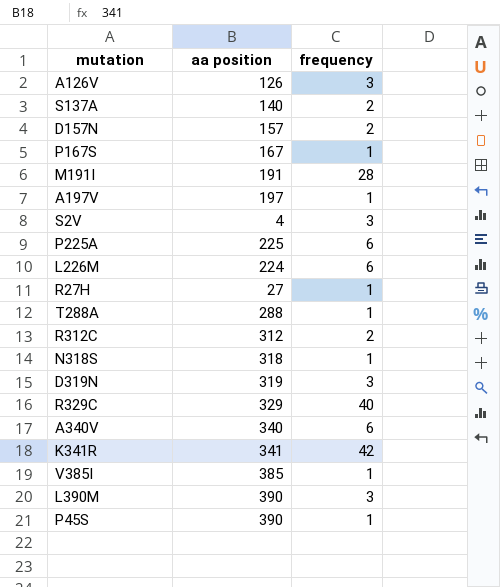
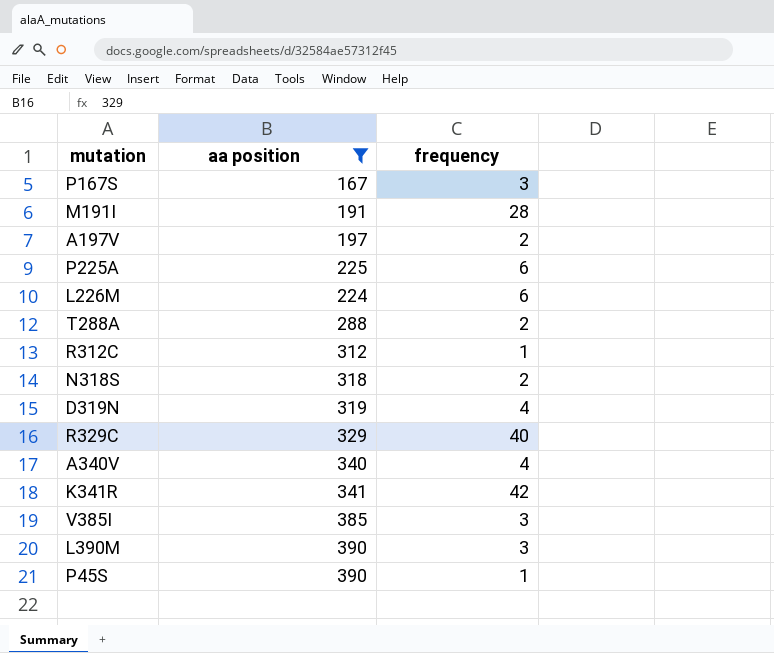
filter: none -> aa position >= 167
P167S | frequency: 1 -> 3
A197V | frequency: 1 -> 2
T288A | frequency: 1 -> 2
R312C | frequency: 2 -> 1
N318S | frequency: 1 -> 2
D319N | frequency: 3 -> 4
A340V | frequency: 6 -> 4
V385I | frequency: 1 -> 3

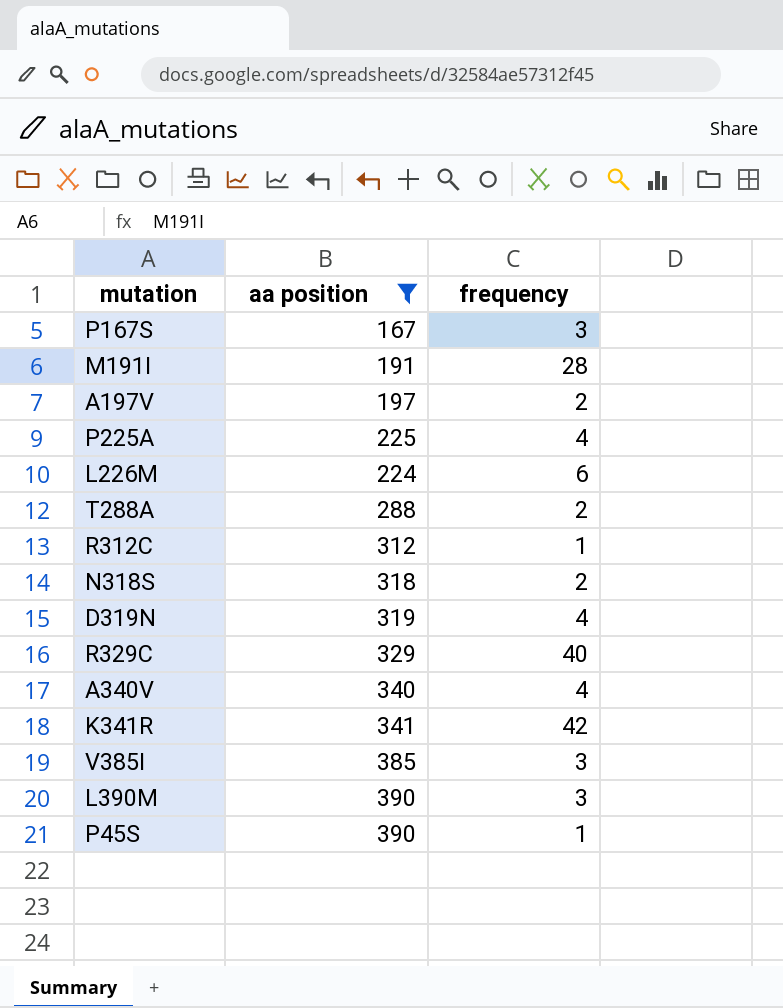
P225A | frequency: 6 -> 4

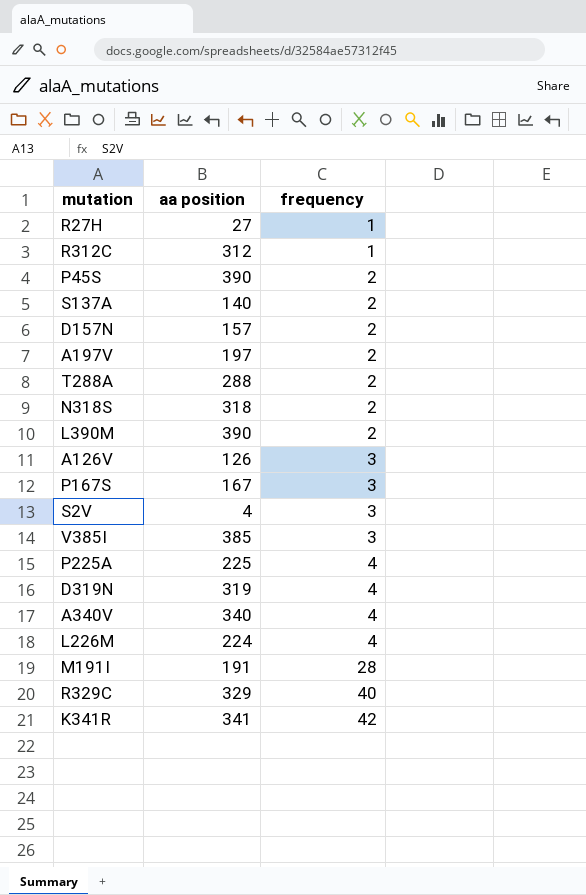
filter: aa position >= 167 -> none
row order: none -> frequency ascending
P45S | frequency: 1 -> 2
L390M | frequency: 3 -> 2
L226M | frequency: 6 -> 4

